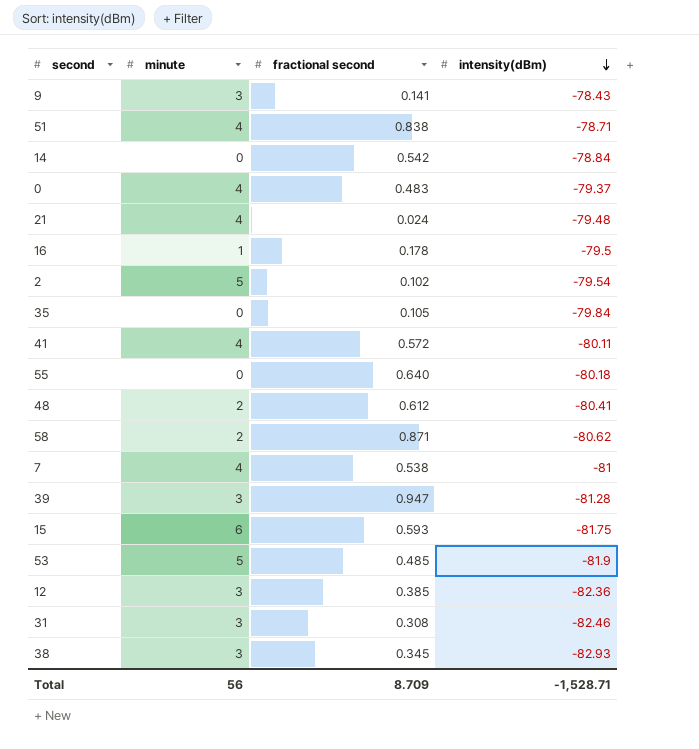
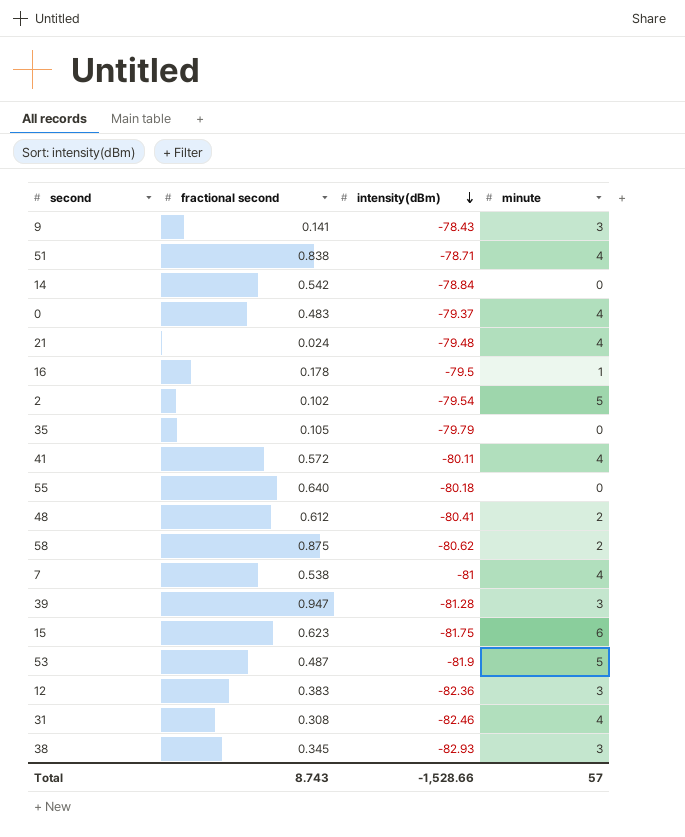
column minute | position: 2 -> 4
35 | intensity(dBm): -79.84 -> -79.79
58 | fractional second: 0.871 -> 0.875
15 | fractional second: 0.593 -> 0.623
53 | fractional second: 0.485 -> 0.487
12 | fractional second: 0.385 -> 0.383
31 | minute: 3 -> 4
Total | fractional second: 8.709 -> 8.743
Total | intensity(dBm): -1,528.71 -> -1,528.66
Total | minute: 56 -> 57

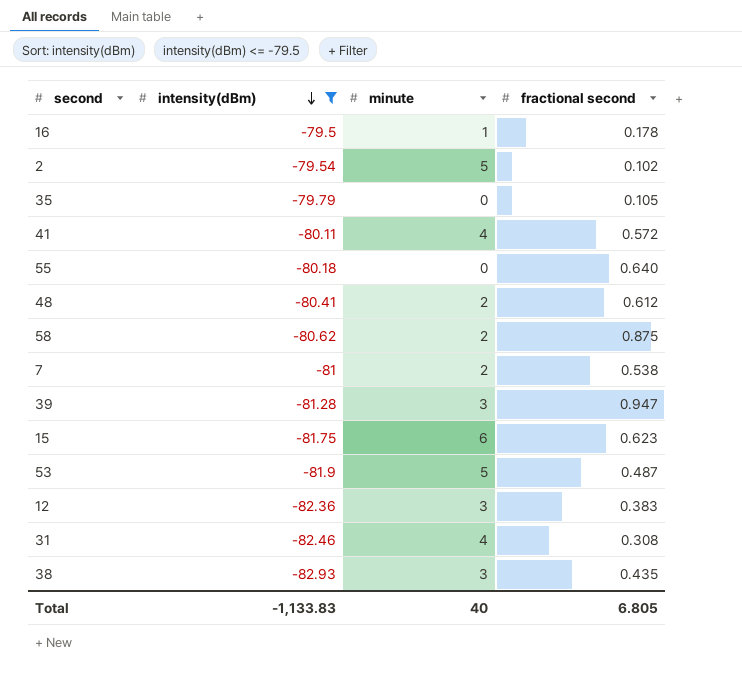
filter: none -> intensity(dBm) <= -79.5
column fractional second | position: 2 -> 4
7 | minute: 4 -> 2
38 | fractional second: 0.345 -> 0.435
Total | intensity(dBm): -1,528.66 -> -1,133.83
Total | minute: 57 -> 40
Total | fractional second: 8.743 -> 6.805

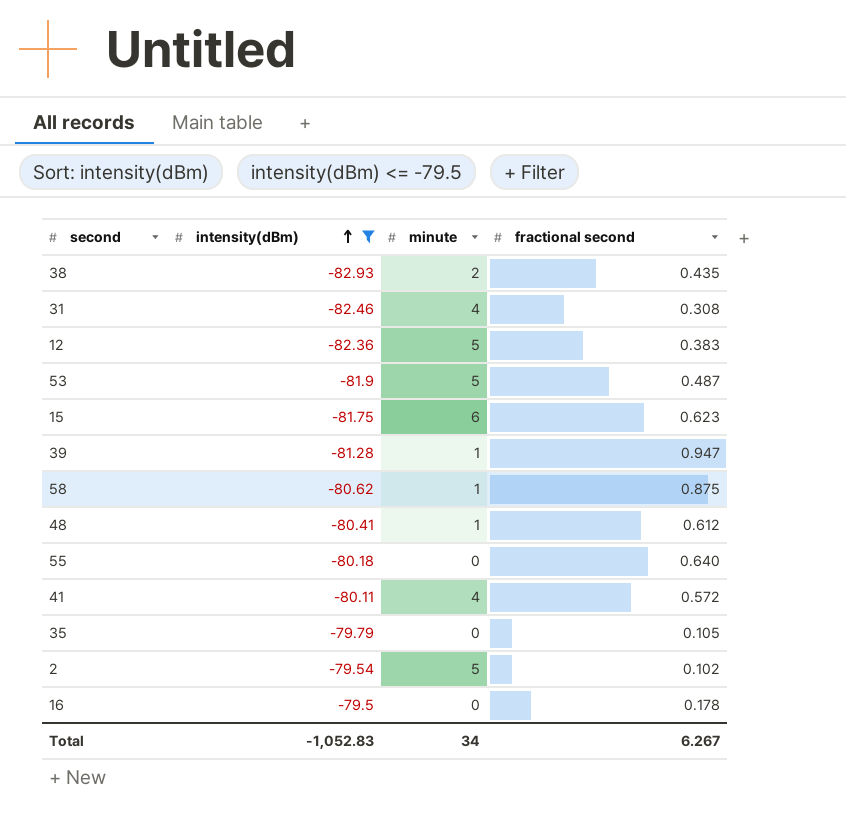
row order: intensity(dBm) descending -> intensity(dBm) ascending
row 7: -81 | 2 | 0.538 -> none
38 | minute: 3 -> 2
12 | minute: 3 -> 5
39 | minute: 3 -> 1
58 | minute: 2 -> 1
48 | minute: 2 -> 1
16 | minute: 1 -> 0
Total | intensity(dBm): -1,133.83 -> -1,052.83
Total | minute: 40 -> 34
Total | fractional second: 6.805 -> 6.267

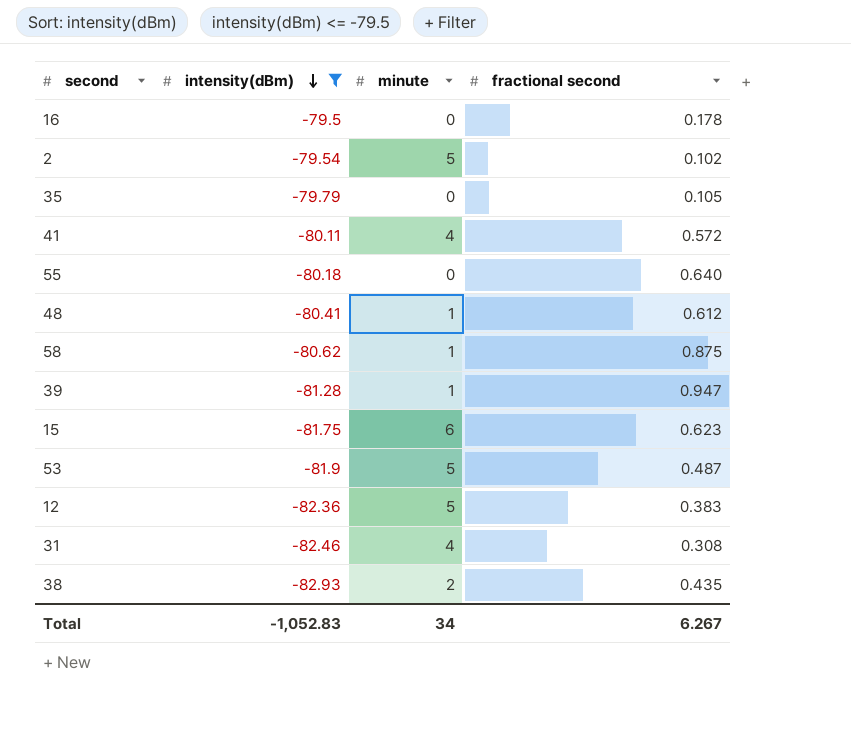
row order: intensity(dBm) ascending -> intensity(dBm) descending

